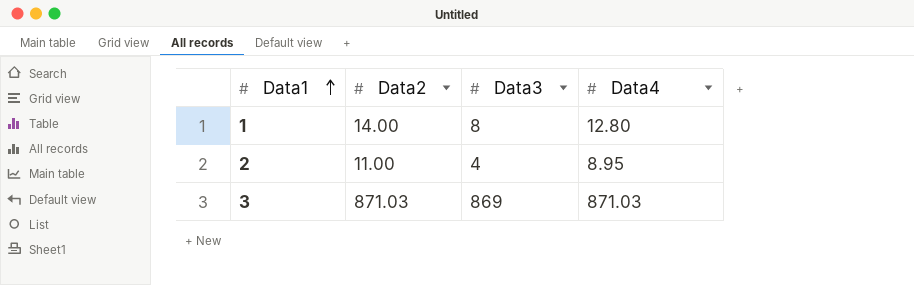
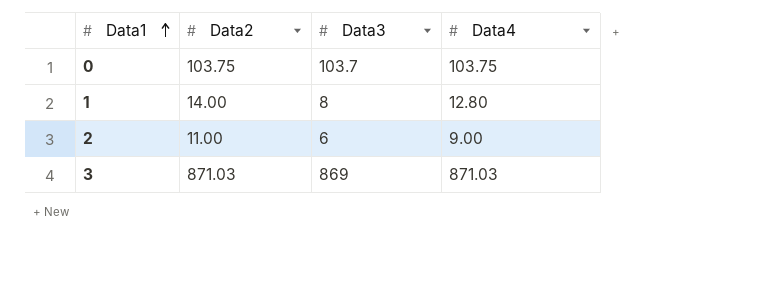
row 0: none -> 103.75 | 103.7 | 103.75
2 | Data3: 4 -> 6
2 | Data4: 8.95 -> 9.00

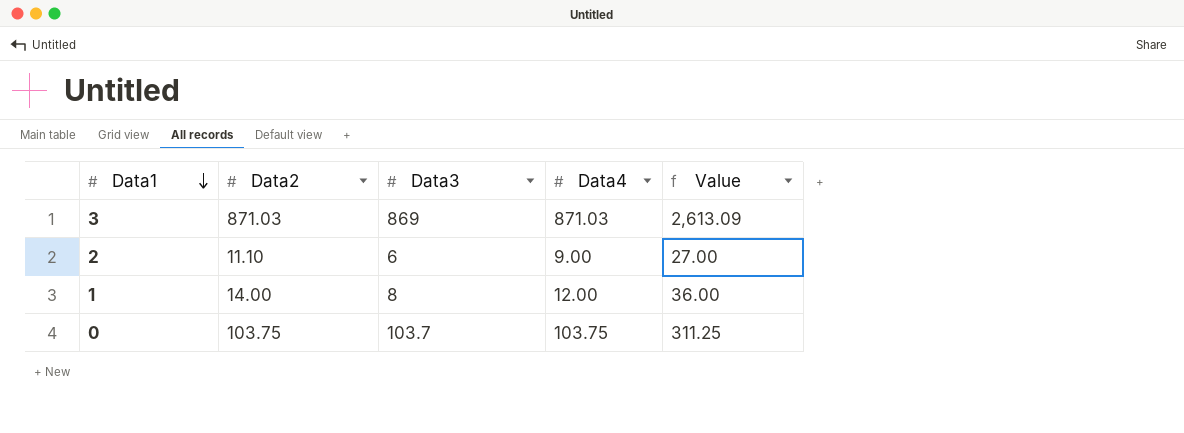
row order: Data1 ascending -> Data1 descending
column Value | formula: none -> [Data4] * 3
2 | Data2: 11.00 -> 11.10
1 | Data4: 12.80 -> 12.00

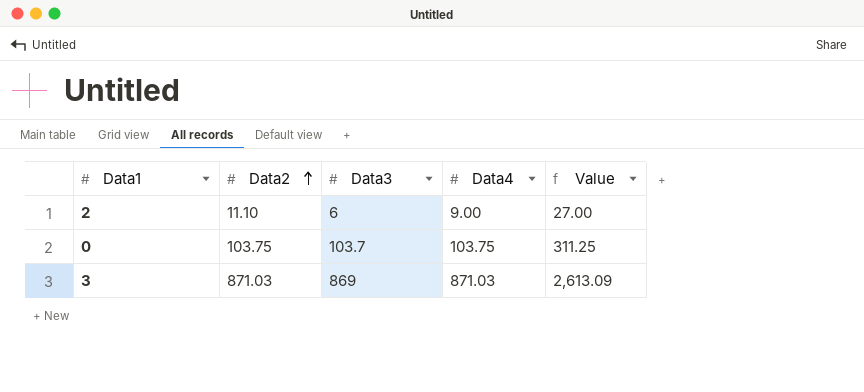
row order: Data1 descending -> Data2 ascending
row 1: 14.00 | 8 | 12.00 | 36.00 -> none

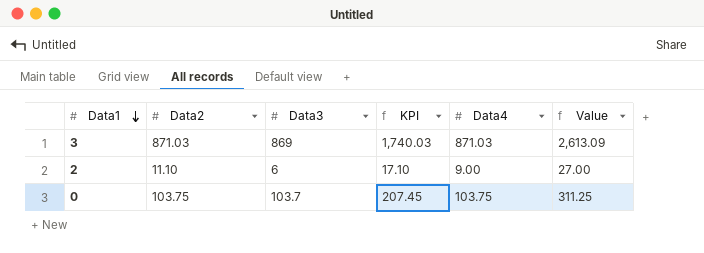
row order: Data2 ascending -> Data1 descending
column KPI | formula: none -> [Data2] + [Data3]

